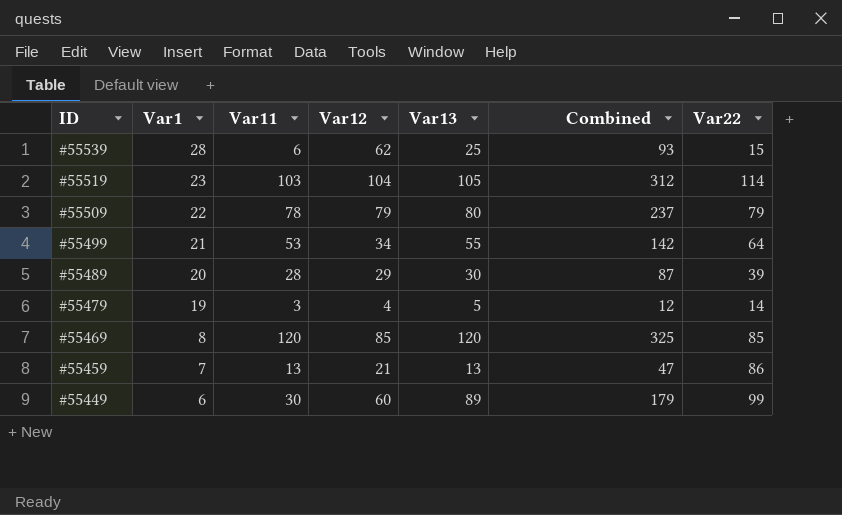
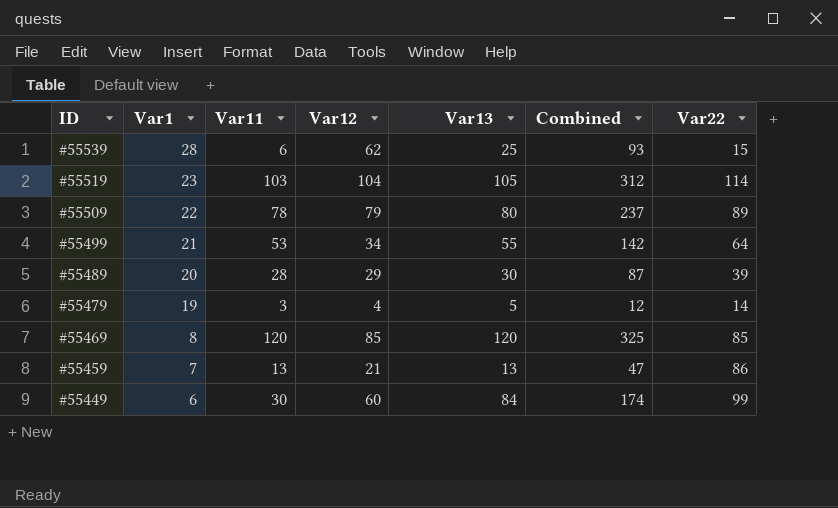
#55509 | Var22: 79 -> 89
#55449 | Var13: 89 -> 84
#55449 | Combined: 179 -> 174

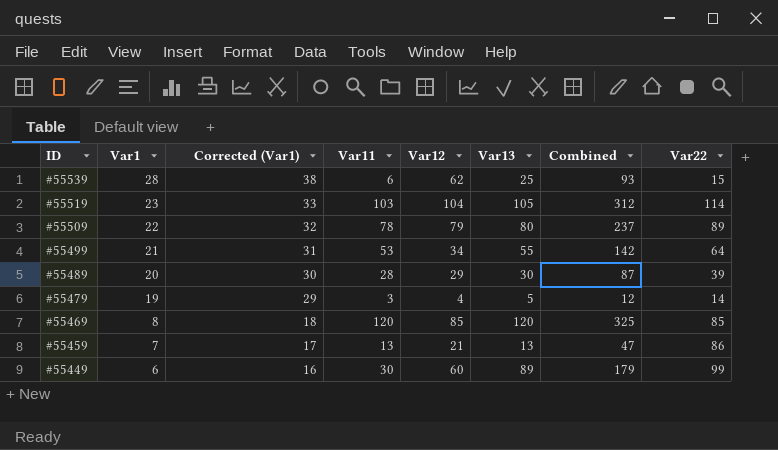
column Corrected (Var1) | formula: none -> [Var1] + 10
#55449 | Var13: 84 -> 89
#55449 | Combined: 174 -> 179

